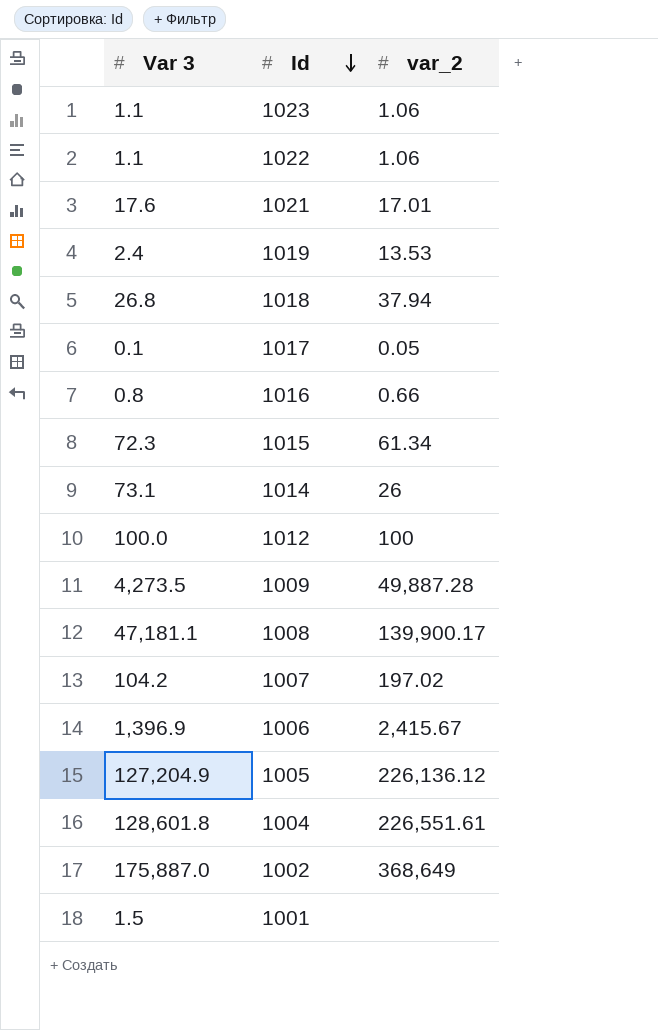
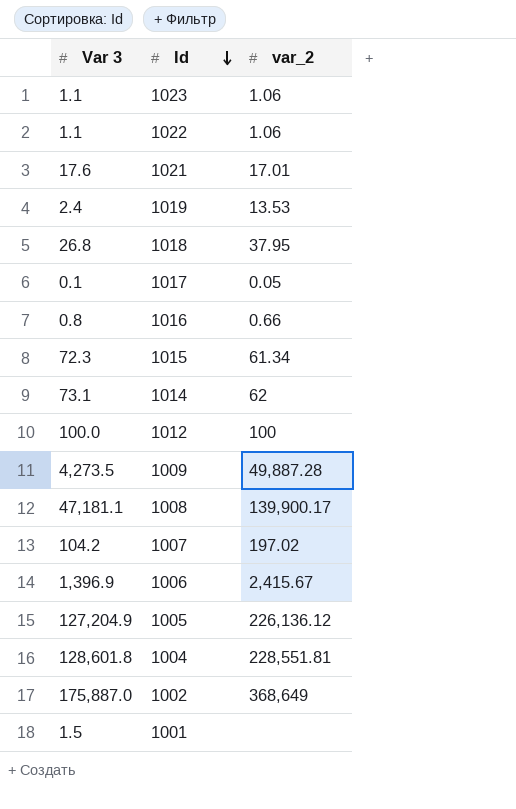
1018 | var_2: 37.94 -> 37.95
1014 | var_2: 26 -> 62
1004 | var_2: 226,551.61 -> 228,551.81

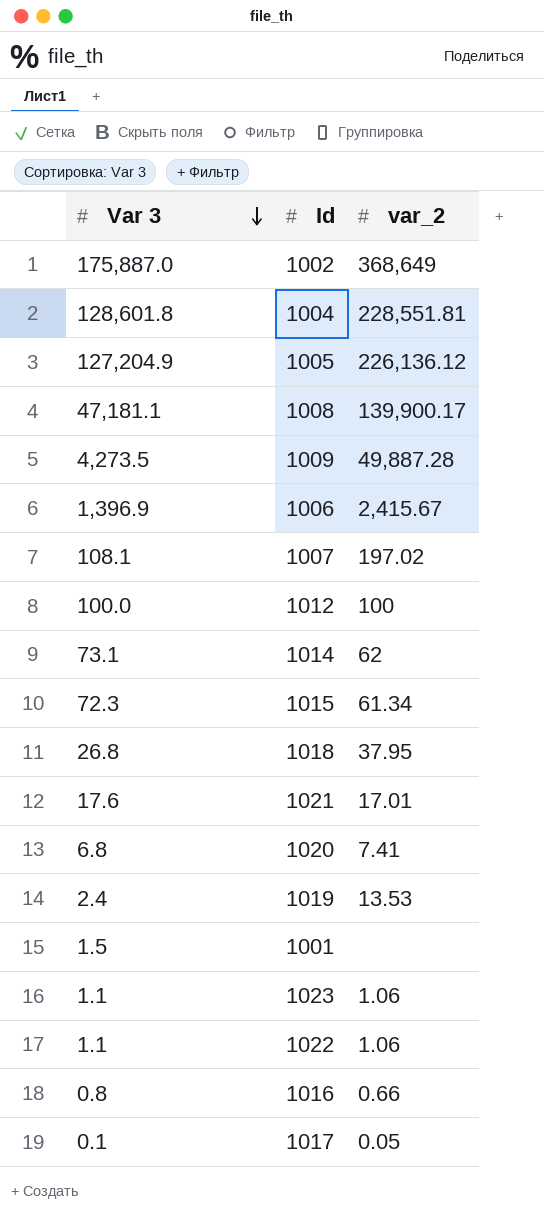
row order: Id descending -> Var 3 descending
1007 | Var 3: 104.2 -> 108.1
row 1020: none -> 6.8 | 7.41

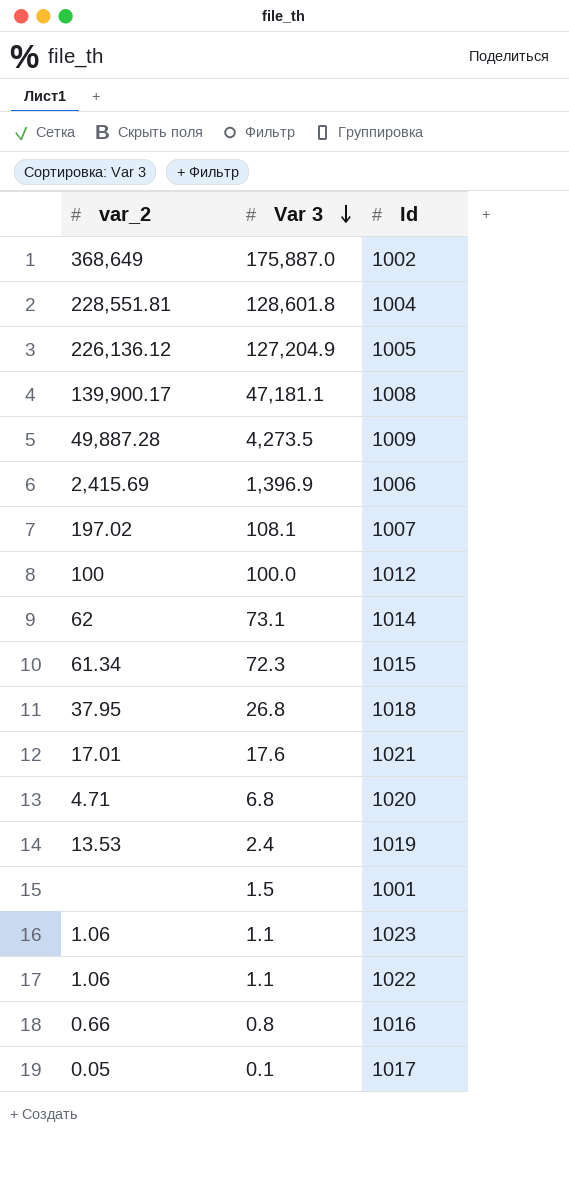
column var_2 | position: 3 -> 1
1006 | var_2: 2,415.67 -> 2,415.69
1020 | var_2: 7.41 -> 4.71

